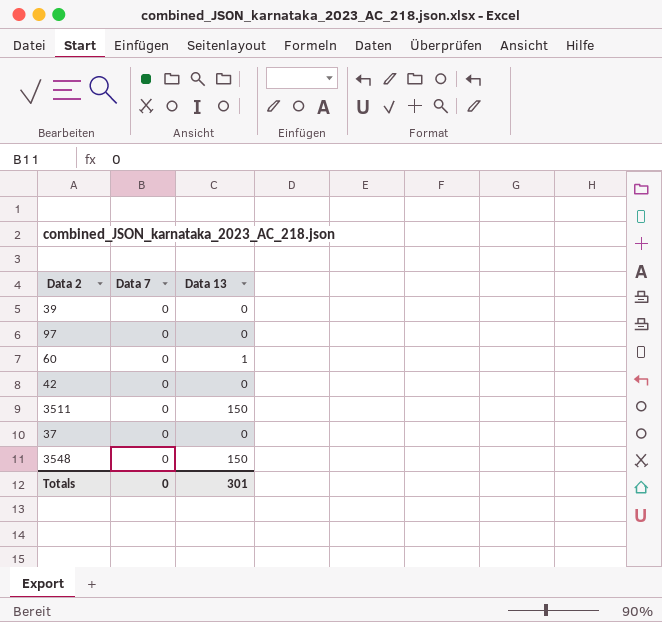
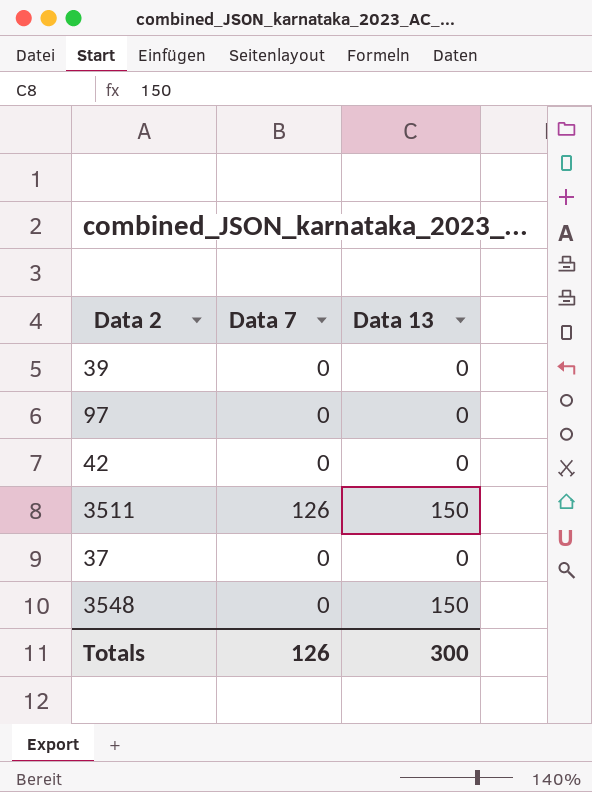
row 60: 0 | 1 -> none
3511 | Data 7: 0 -> 126
Totals | Data 7: 0 -> 126
Totals | Data 13: 301 -> 300

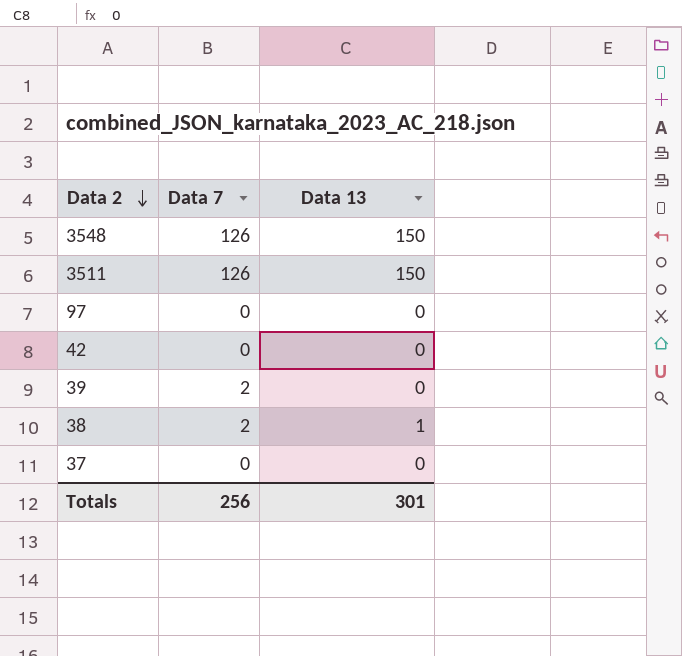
row order: none -> Data 2 descending
3548 | Data 7: 0 -> 126
39 | Data 7: 0 -> 2
row 38: none -> 2 | 1
Totals | Data 7: 126 -> 256
Totals | Data 13: 300 -> 301

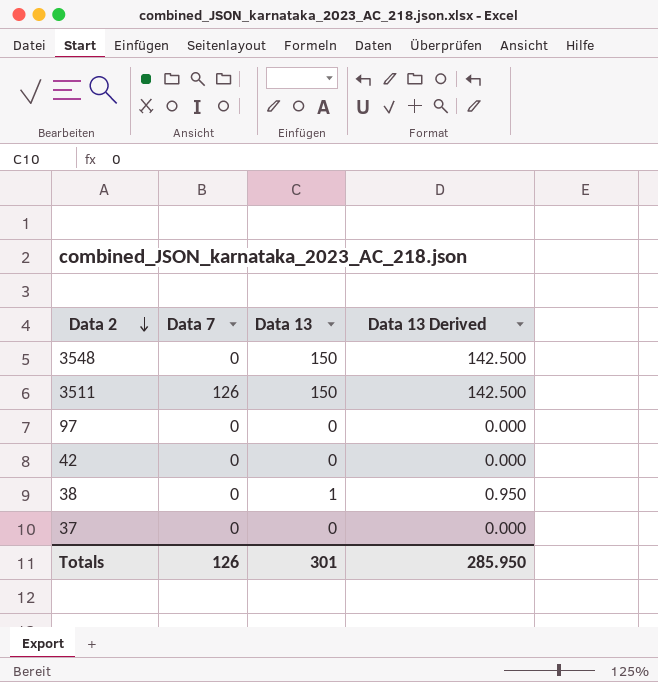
column Data 13 Derived | formula: none -> [Data 13] * 0.95
row 39: 2 | 0 -> none
3548 | Data 7: 126 -> 0
38 | Data 7: 2 -> 0
Totals | Data 7: 256 -> 126

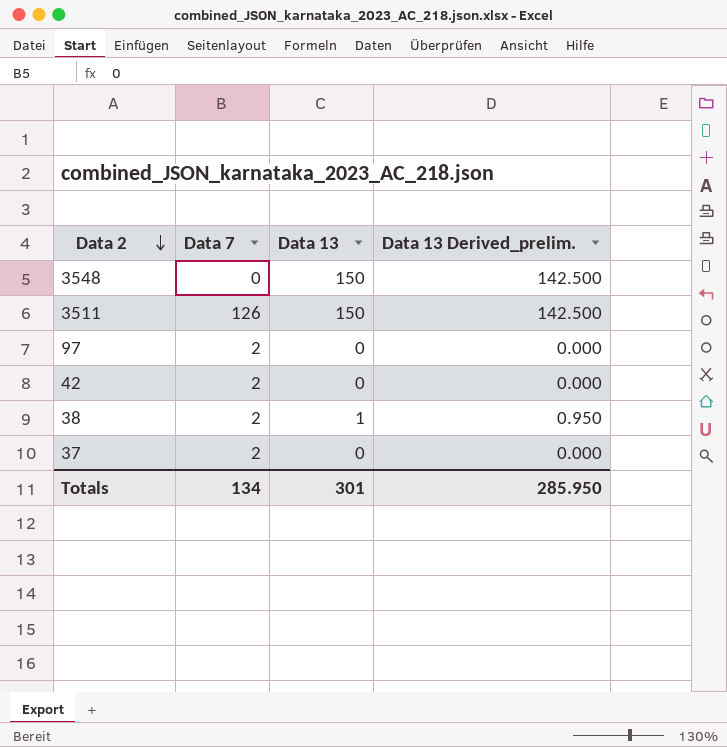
column name: Data 13 Derived -> Data 13 Derived_prelim.
97 | Data 7: 0 -> 2
42 | Data 7: 0 -> 2
38 | Data 7: 0 -> 2
37 | Data 7: 0 -> 2
Totals | Data 7: 126 -> 134

